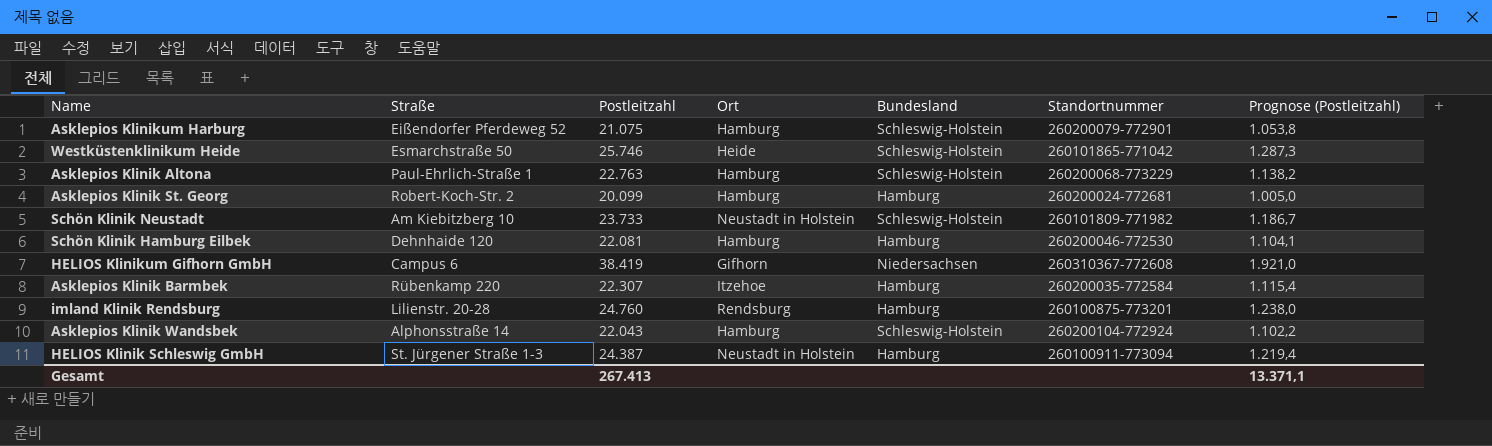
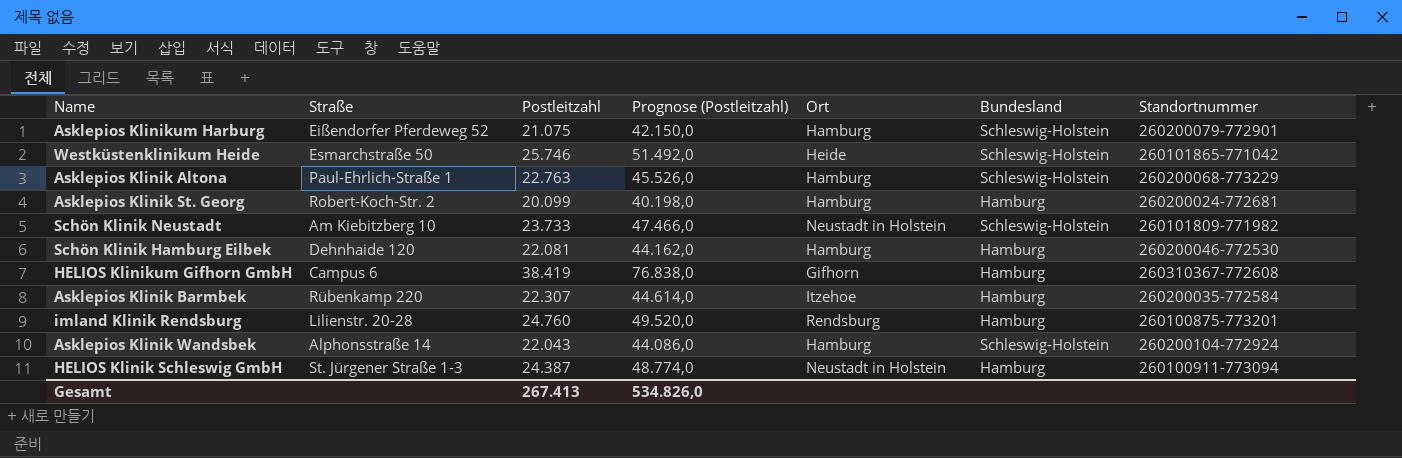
column Prognose (Postleitzahl) | formula: [Postleitzahl] * 0,05 -> [Postleitzahl] * 2
column Prognose (Postleitzahl) | position: 7 -> 4
HELIOS Klinikum Gifhorn GmbH | Bundesland: Niedersachsen -> Hamburg
Gesamt | Prognose (Postleitzahl): 13.371,1 -> 534.826,0

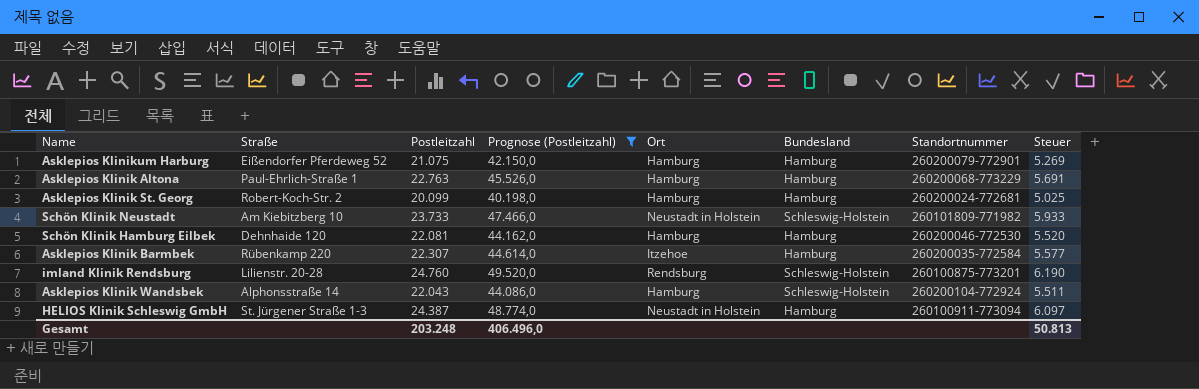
filter: none -> Prognose (Postleitzahl) <= 49.520,0
column Steuer | formula: none -> [Postleitzahl] * 0,25
Asklepios Klinikum Harburg | Bundesland: Schleswig-Holstein -> Hamburg
Asklepios Klinik Altona | Bundesland: Schleswig-Holstein -> Hamburg
imland Klinik Rendsburg | Bundesland: Hamburg -> Schleswig-Holstein
Gesamt | Postleitzahl: 267.413 -> 203.248
Gesamt | Prognose (Postleitzahl): 534.826,0 -> 406.496,0

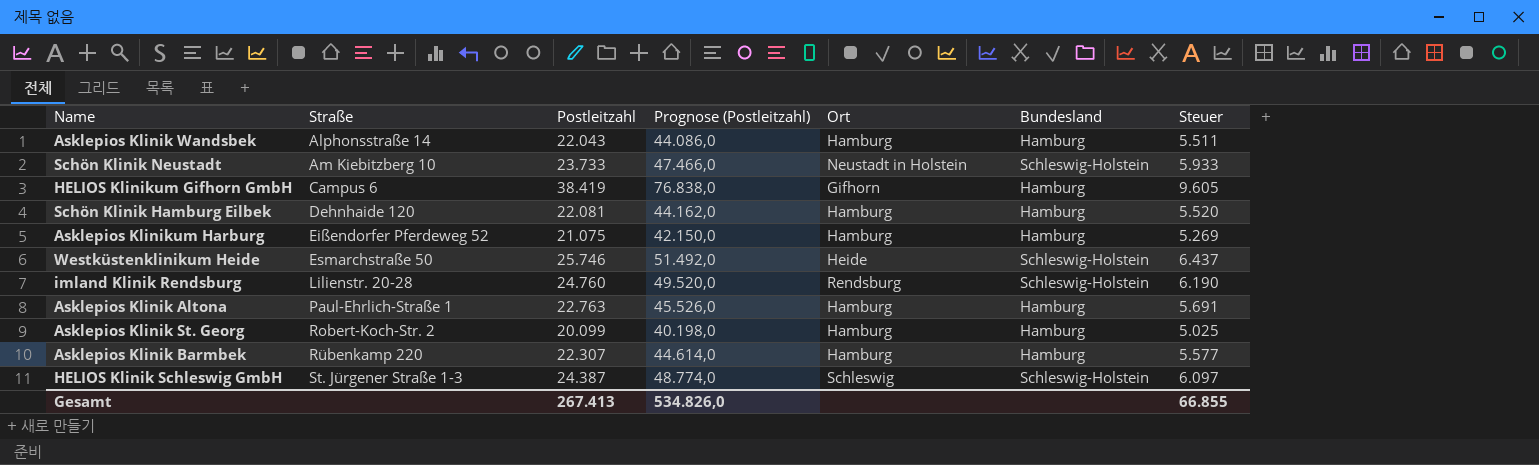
filter: Prognose (Postleitzahl) <= 49.520,0 -> none
row order: none -> Straße ascending
column Standortnummer | position: 7 -> none
Asklepios Klinik Wandsbek | Bundesland: Schleswig-Holstein -> Hamburg
Asklepios Klinik Barmbek | Ort: Itzehoe -> Hamburg
HELIOS Klinik Schleswig GmbH | Ort: Neustadt in Holstein -> Schleswig
HELIOS Klinik Schleswig GmbH | Bundesland: Hamburg -> Schleswig-Holstein
Gesamt | Postleitzahl: 203.248 -> 267.413
Gesamt | Prognose (Postleitzahl): 406.496,0 -> 534.826,0
Gesamt | Steuer: 50.813 -> 66.855

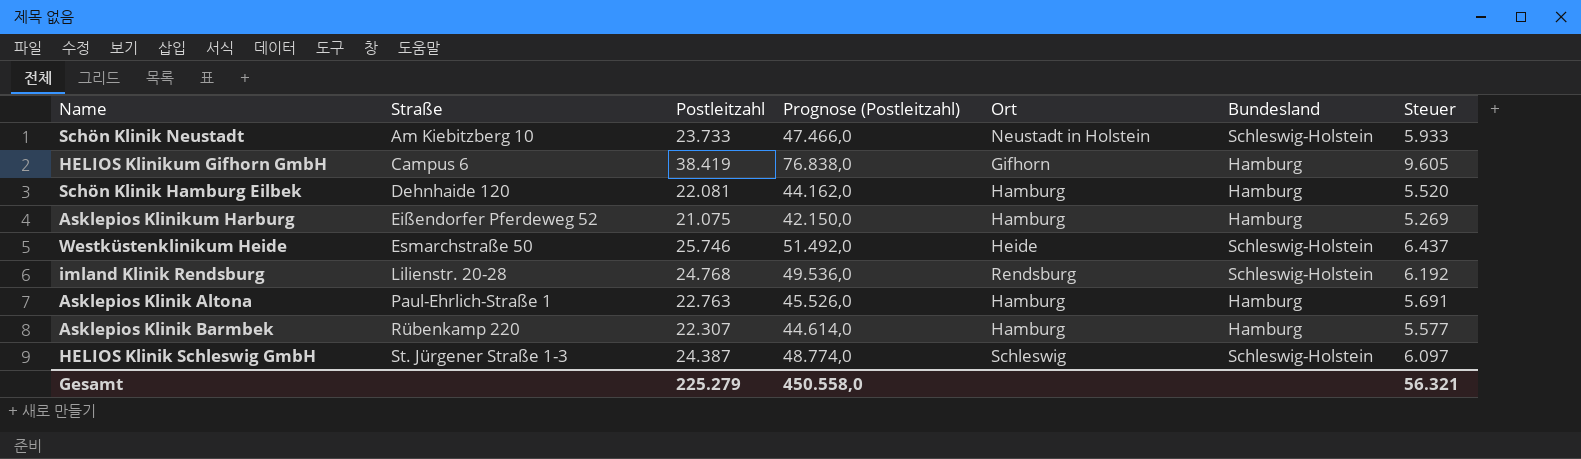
row Asklepios Klinik Wandsbek: Alphonsstraße 14 | 22.043 | 44.086,0 | Hamburg | Hamburg | 5.511 -> none
row Asklepios Klinik St. Georg: Robert-Koch-Str. 2 | 20.099 | 40.198,0 | Hamburg | Hamburg | 5.025 -> none
imland Klinik Rendsburg | Postleitzahl: 24.760 -> 24.768
imland Klinik Rendsburg | Prognose (Postleitzahl): 49.520,0 -> 49.536,0
imland Klinik Rendsburg | Steuer: 6.190 -> 6.192
Gesamt | Postleitzahl: 267.413 -> 225.279
Gesamt | Prognose (Postleitzahl): 534.826,0 -> 450.558,0
Gesamt | Steuer: 66.855 -> 56.321

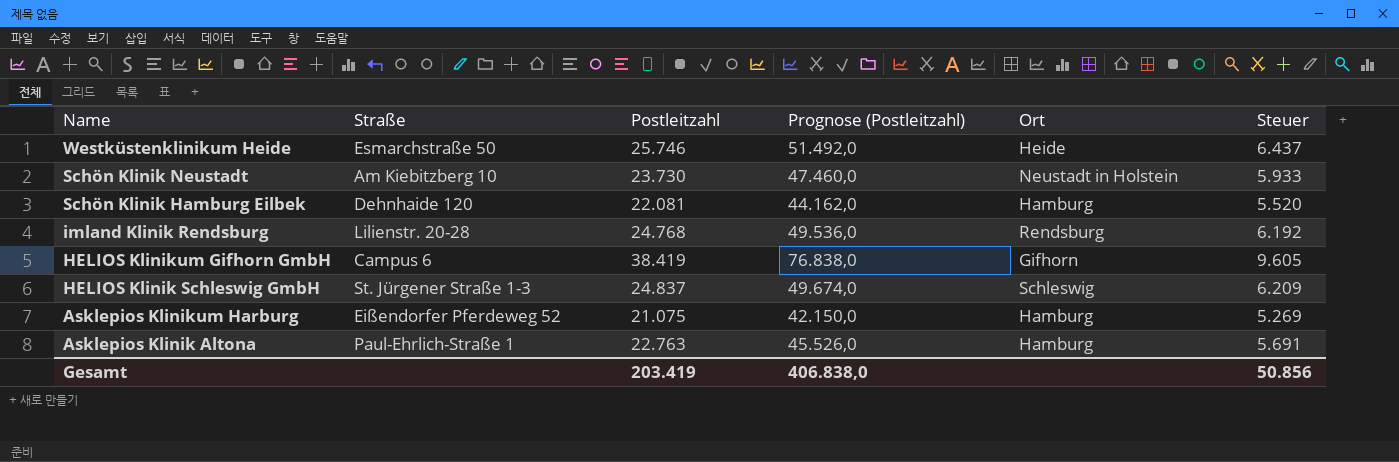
row order: Straße ascending -> Name descending
column Bundesland | position: 6 -> none
row Asklepios Klinik Barmbek: Rübenkamp 220 | 22.307 | 44.614,0 | Hamburg | Hamburg | 5.577 -> none
Schön Klinik Neustadt | Postleitzahl: 23.733 -> 23.730
Schön Klinik Neustadt | Prognose (Postleitzahl): 47.466,0 -> 47.460,0
HELIOS Klinik Schleswig GmbH | Postleitzahl: 24.387 -> 24.837
HELIOS Klinik Schleswig GmbH | Prognose (Postleitzahl): 48.774,0 -> 49.674,0
HELIOS Klinik Schleswig GmbH | Steuer: 6.097 -> 6.209
Gesamt | Postleitzahl: 225.279 -> 203.419
Gesamt | Prognose (Postleitzahl): 450.558,0 -> 406.838,0
Gesamt | Steuer: 56.321 -> 50.856

